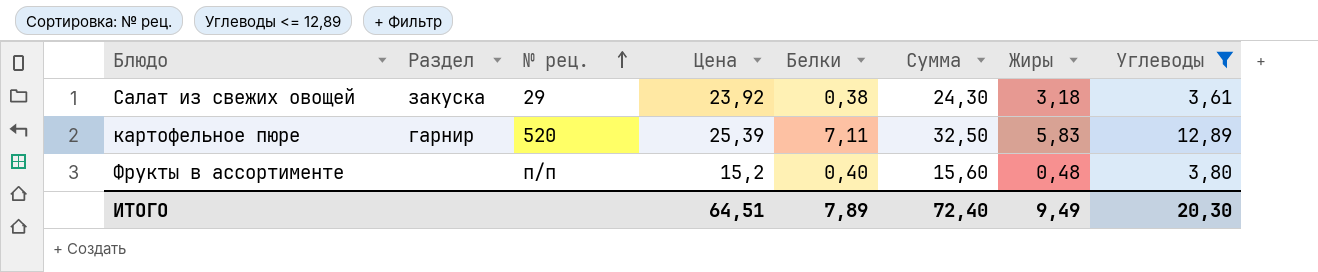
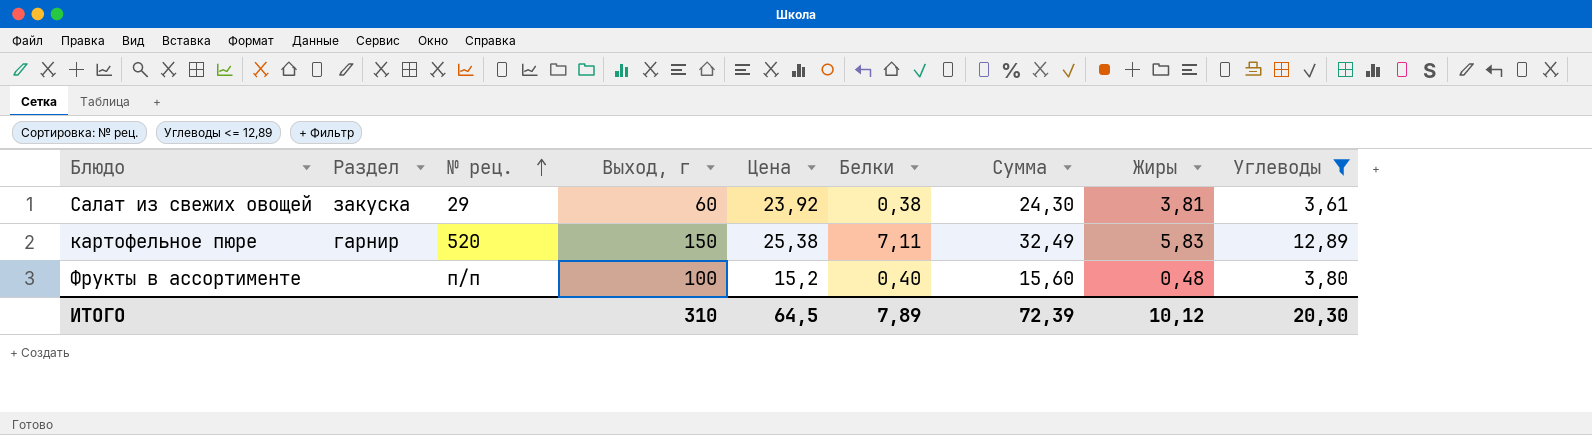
column Выход, г | position: none -> 4
Салат из свежих овощей | Жиры: 3,18 -> 3,81
картофельное пюре | Цена: 25,39 -> 25,38
картофельное пюре | Сумма: 32,50 -> 32,49
ИТОГО | Цена: 64,51 -> 64,5
ИТОГО | Сумма: 72,40 -> 72,39
ИТОГО | Жиры: 9,49 -> 10,12

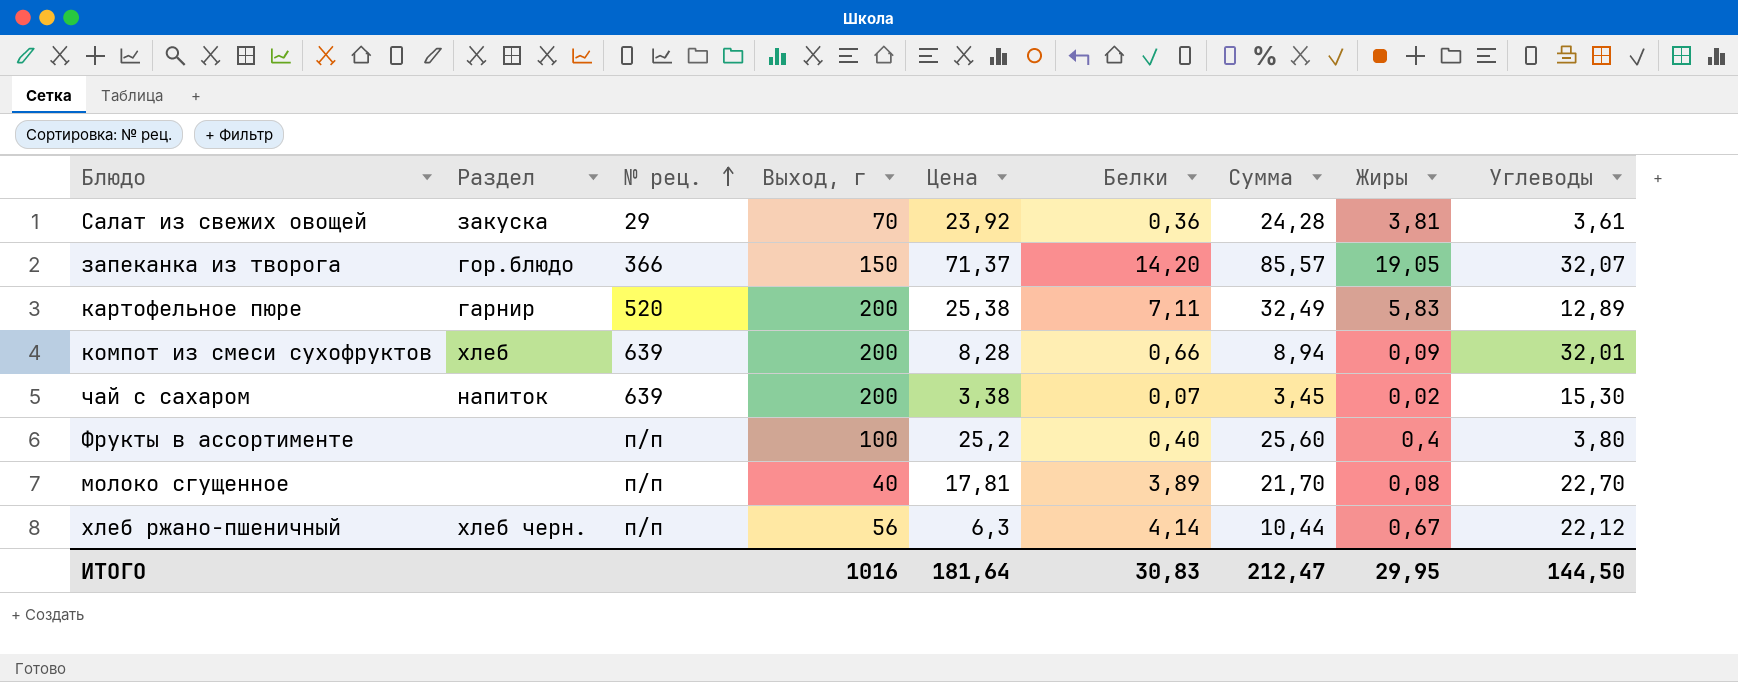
filter: Углеводы <= 12,89 -> none
Салат из свежих овощей | Выход, г: 60 -> 70
Салат из свежих овощей | Белки: 0,38 -> 0,36
Салат из свежих овощей | Сумма: 24,30 -> 24,28
картофельное пюре | Выход, г: 150 -> 200
Фрукты в ассортименте | Цена: 15,2 -> 25,2
Фрукты в ассортименте | Сумма: 15,60 -> 25,60
Фрукты в ассортименте | Жиры: 0,48 -> 0,4
ИТОГО | Выход, г: 310 -> 1016
ИТОГО | Цена: 64,5 -> 181,64
ИТОГО | Белки: 7,89 -> 30,83
ИТОГО | Сумма: 72,39 -> 212,47
ИТОГО | Жиры: 10,12 -> 29,95
ИТОГО | Углеводы: 20,30 -> 144,50

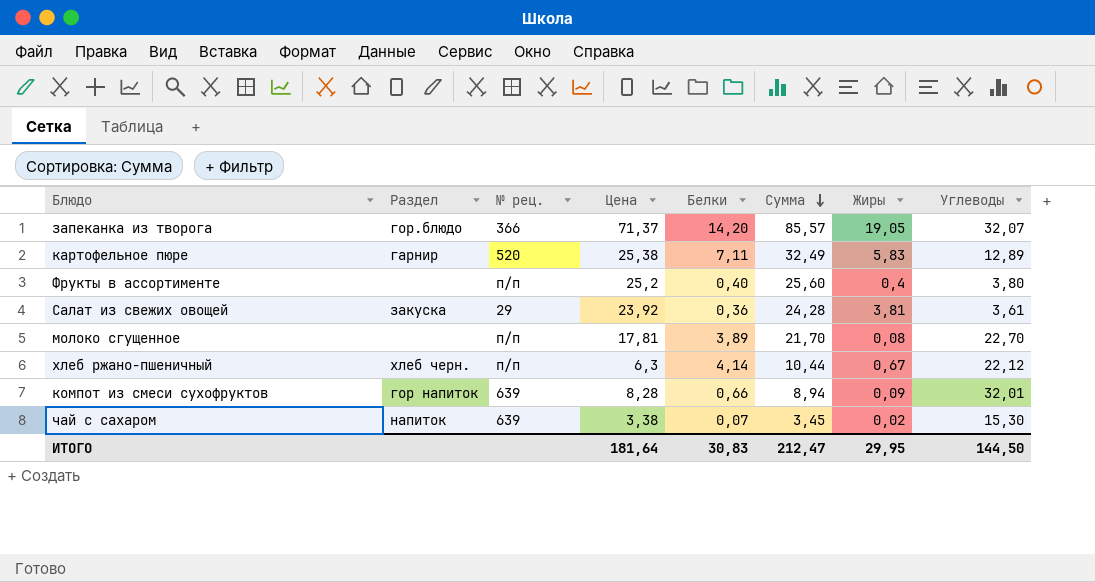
row order: № рец. ascending -> Сумма descending
column Выход, г | position: 4 -> none
компот из смеси сухофруктов | Раздел: хлеб -> гор напиток

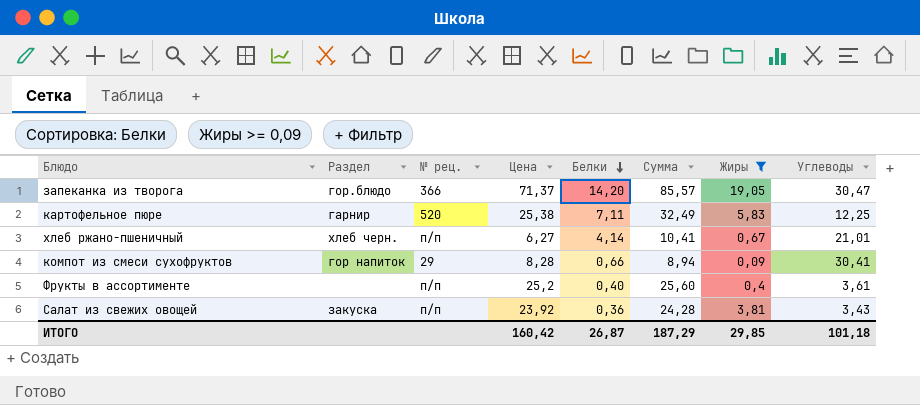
filter: none -> Жиры >= 0,09
row order: Сумма descending -> Белки descending
запеканка из творога | Углеводы: 32,07 -> 30,47
картофельное пюре | Углеводы: 12,89 -> 12,25
хлеб ржано-пшеничный | Цена: 6,3 -> 6,27
хлеб ржано-пшеничный | Сумма: 10,44 -> 10,41
хлеб ржано-пшеничный | Углеводы: 22,12 -> 21,01
компот из смеси сухофруктов | № рец.: 639 -> 29
компот из смеси сухофруктов | Углеводы: 32,01 -> 30,41
Фрукты в ассортименте | Углеводы: 3,80 -> 3,61
Салат из свежих овощей | № рец.: 29 -> п/п
Салат из свежих овощей | Углеводы: 3,61 -> 3,43
ИТОГО | Цена: 181,64 -> 160,42
ИТОГО | Белки: 30,83 -> 26,87
ИТОГО | Сумма: 212,47 -> 187,29
ИТОГО | Жиры: 29,95 -> 29,85
ИТОГО | Углеводы: 144,50 -> 101,18

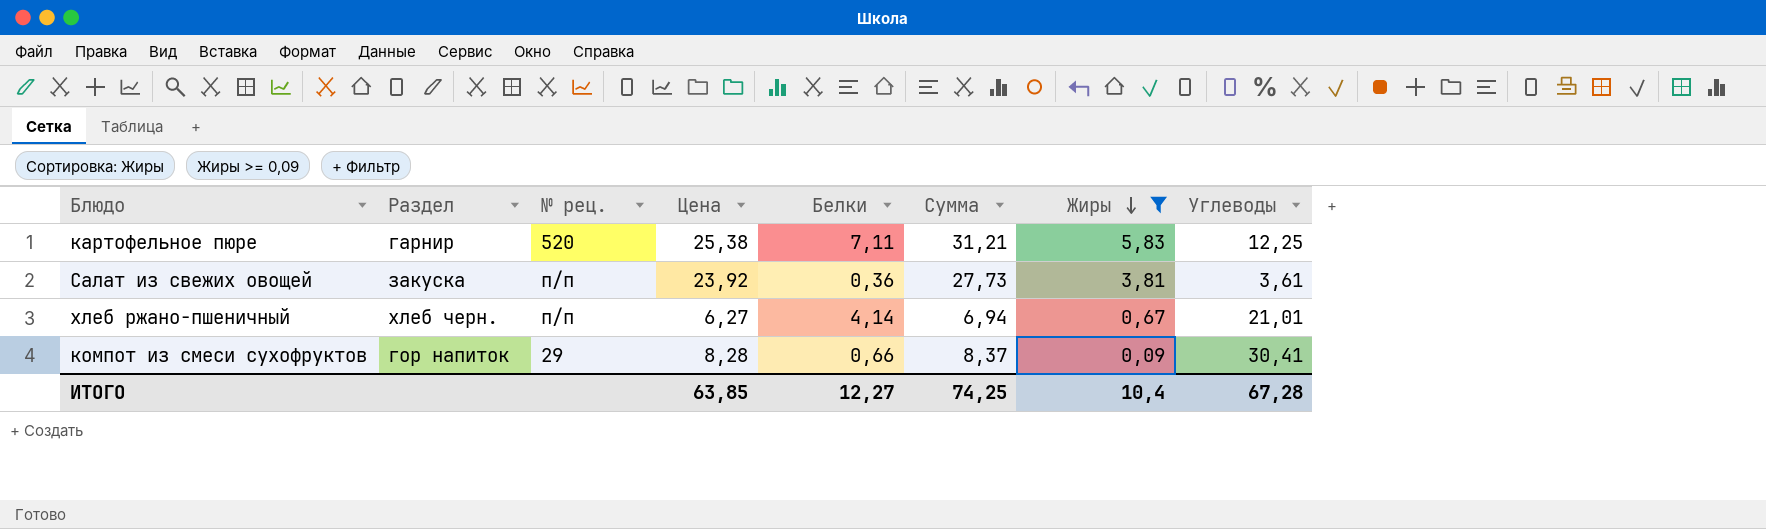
row order: Белки descending -> Жиры descending
column Сумма | formula: [Цена] + [Белки] -> [Цена] + [Жиры]
row запеканка из творога: гор.блюдо | 366 | 71,37 | 14,20 | 85,57 | 19,05 | 30,47 -> none
row Фрукты в ассортименте: none | п/п | 25,2 | 0,40 | 25,60 | 0,4 | 3,61 -> none
Салат из свежих овощей | Углеводы: 3,43 -> 3,61
ИТОГО | Цена: 160,42 -> 63,85
ИТОГО | Белки: 26,87 -> 12,27
ИТОГО | Сумма: 187,29 -> 74,25
ИТОГО | Жиры: 29,85 -> 10,4
ИТОГО | Углеводы: 101,18 -> 67,28

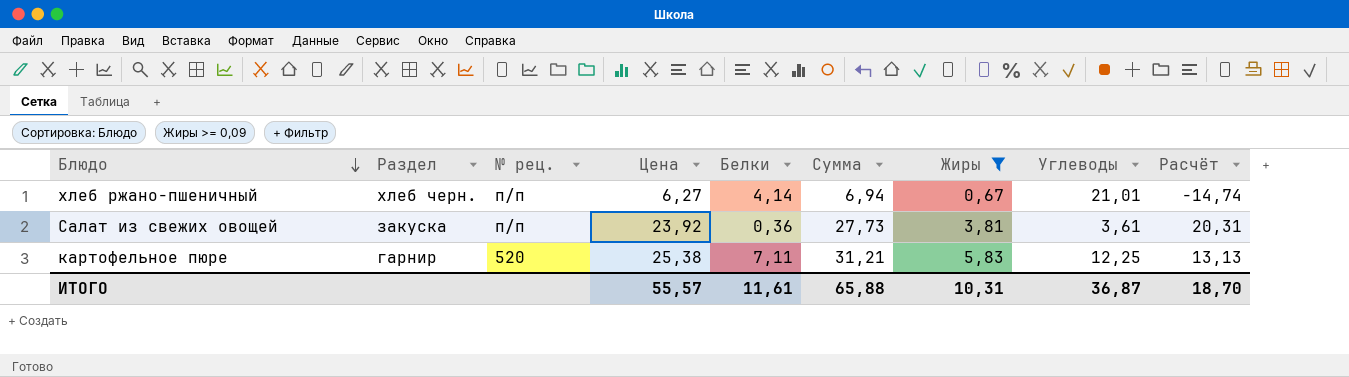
row order: Жиры descending -> Блюдо descending
column Расчёт | formula: none -> [Цена] - [Углеводы]
row компот из смеси сухофруктов: гор напиток | 29 | 8,28 | 0,66 | 8,37 | 0,09 | 30,41 -> none
ИТОГО | Цена: 63,85 -> 55,57
ИТОГО | Белки: 12,27 -> 11,61
ИТОГО | Сумма: 74,25 -> 65,88
ИТОГО | Жиры: 10,4 -> 10,31
ИТОГО | Углеводы: 67,28 -> 36,87

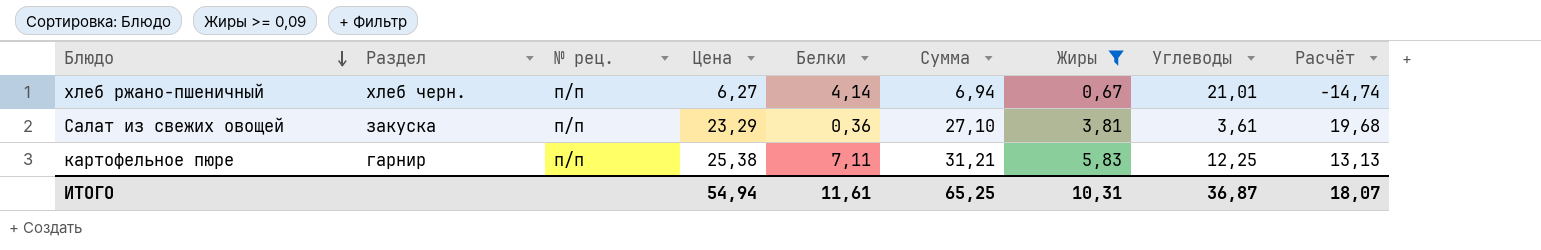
Салат из свежих овощей | Цена: 23,92 -> 23,29
Салат из свежих овощей | Сумма: 27,73 -> 27,10
Салат из свежих овощей | Расчёт: 20,31 -> 19,68
картофельное пюре | № рец.: 520 -> п/п
ИТОГО | Цена: 55,57 -> 54,94
ИТОГО | Сумма: 65,88 -> 65,25
ИТОГО | Расчёт: 18,70 -> 18,07

